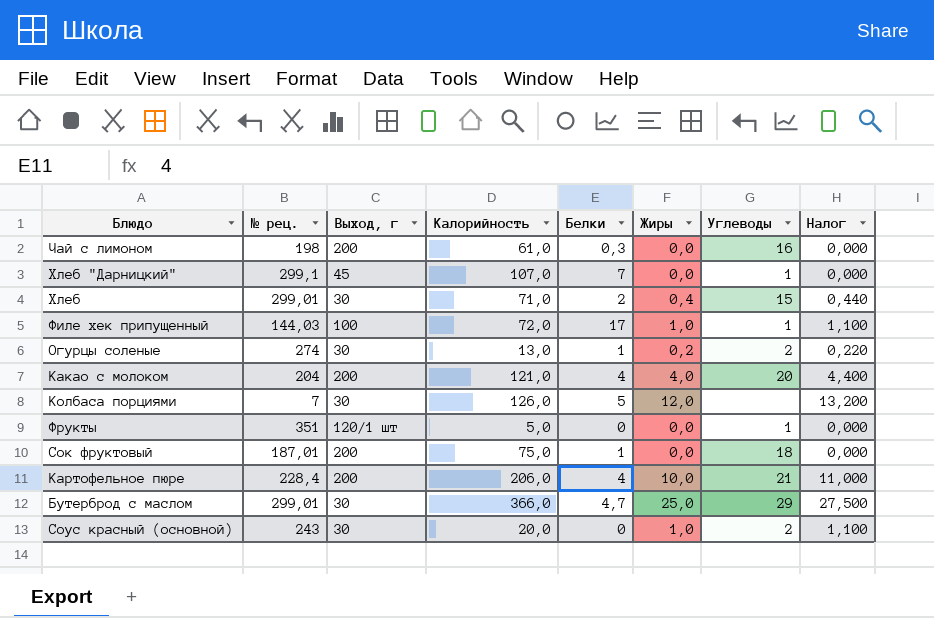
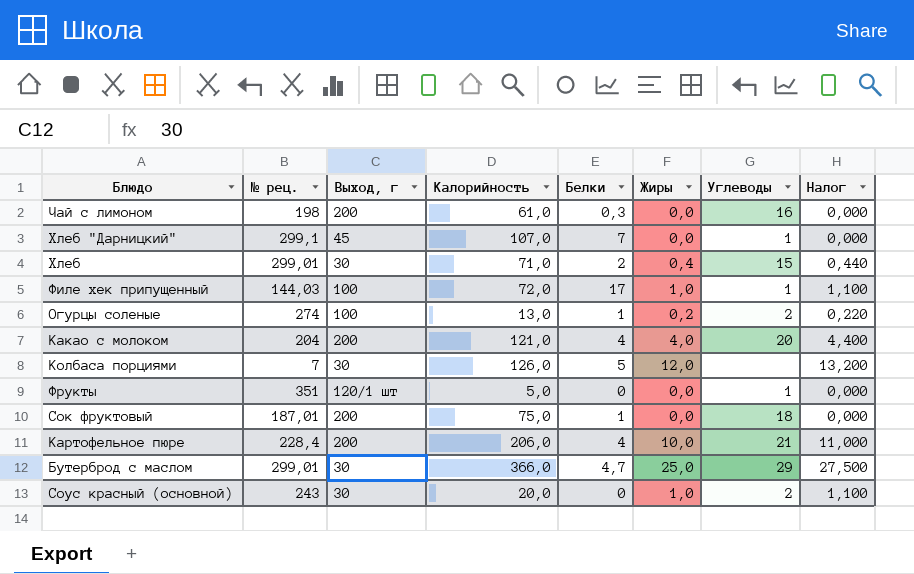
Огурцы соленые | Выход, г: 30 -> 100

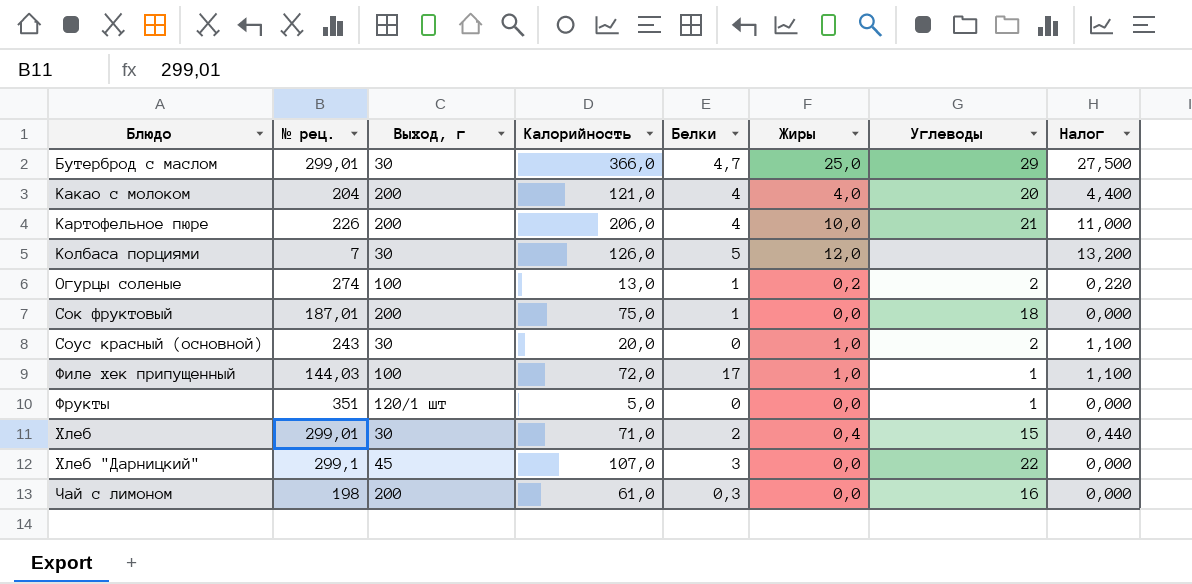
row order: none -> Блюдо ascending
Картофельное пюре | № рец.: 228,4 -> 226
Хлеб "Дарницкий" | Белки: 7 -> 3
Хлеб "Дарницкий" | Углеводы: 1 -> 22

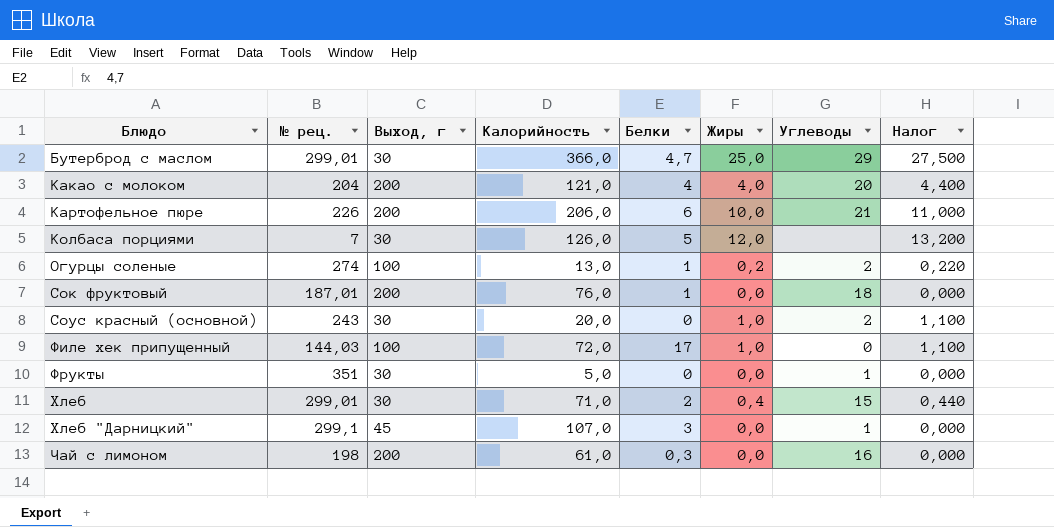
Картофельное пюре | Белки: 4 -> 6
Сок фруктовый | Калорийность: 75,0 -> 76,0
Филе хек припущенный | Углеводы: 1 -> 0
Фрукты | Выход, г: 120/1 шт -> 30
Хлеб "Дарницкий" | Углеводы: 22 -> 1

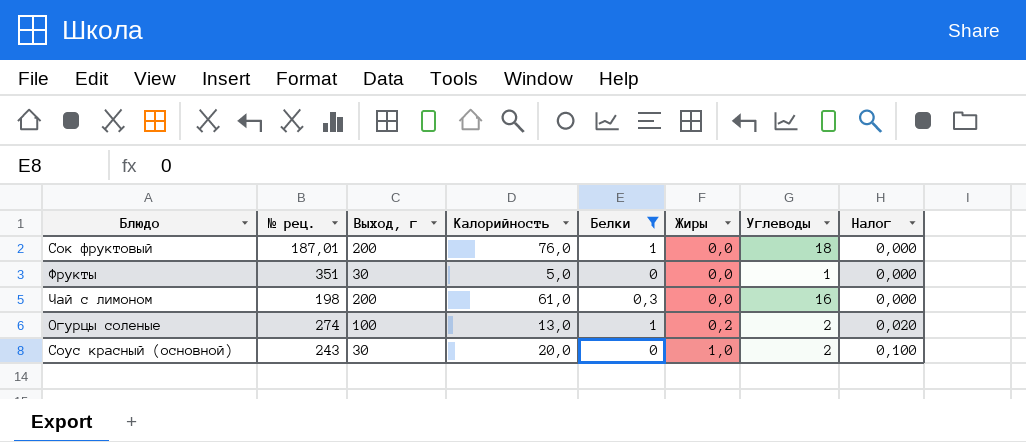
filter: none -> Белки <= 1
row order: Блюдо ascending -> Жиры ascending
column Налог | formula: [Жиры] * 1,1 -> [Жиры] * 0,1

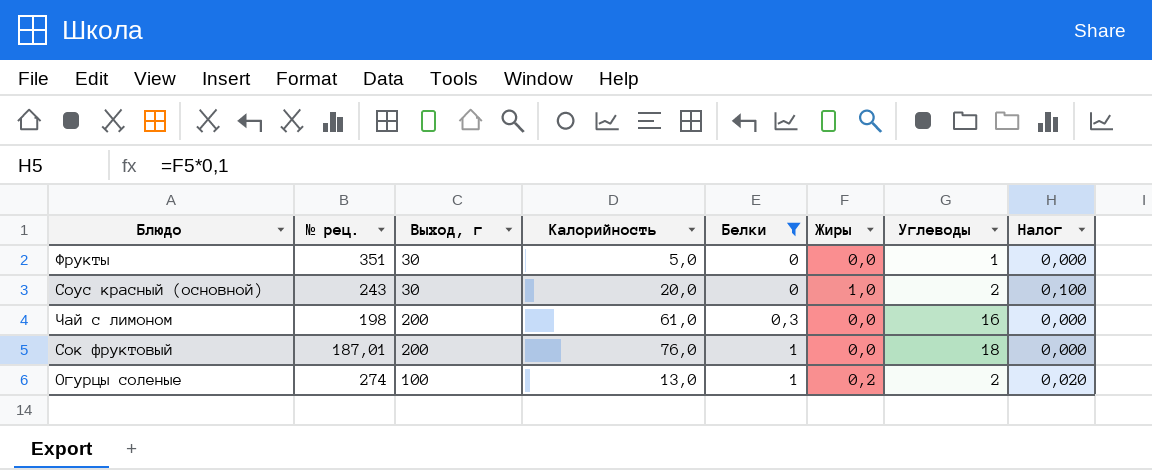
row order: Жиры ascending -> Белки ascending

